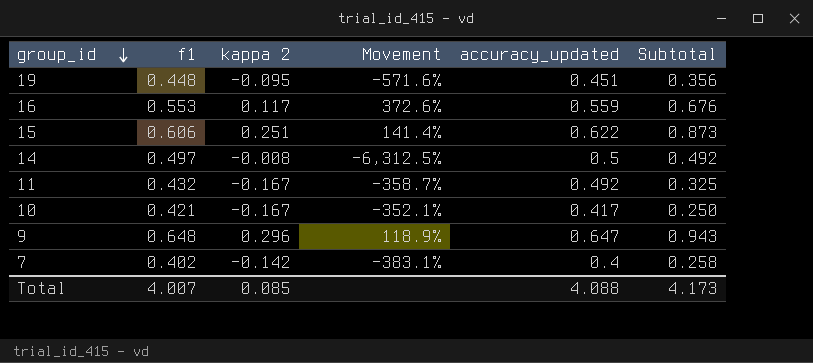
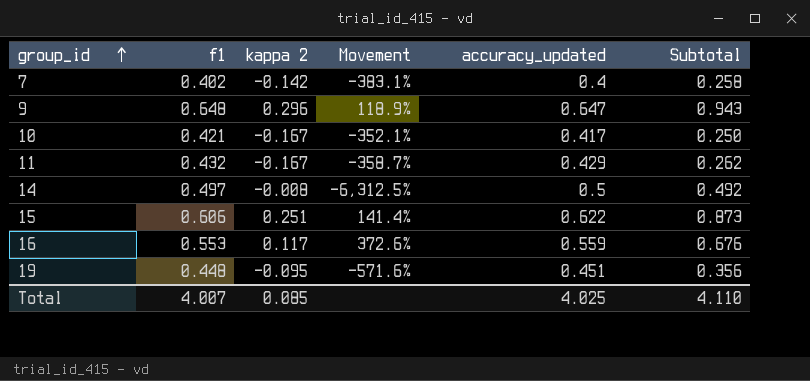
row order: group_id descending -> group_id ascending
11 | accuracy_updated: 0.492 -> 0.429
11 | Subtotal: 0.325 -> 0.262
Total | accuracy_updated: 4.088 -> 4.025
Total | Subtotal: 4.173 -> 4.110

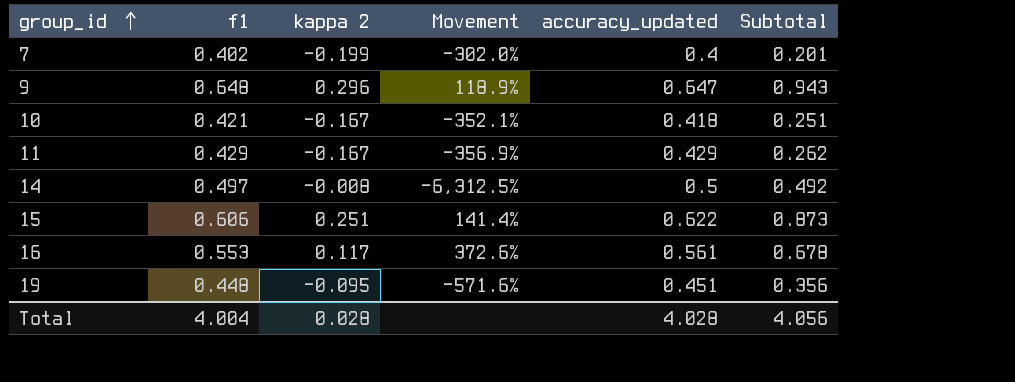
7 | kappa 2: -0.142 -> -0.199
7 | Movement: -383.1% -> -302.0%
7 | Subtotal: 0.258 -> 0.201
10 | accuracy_updated: 0.417 -> 0.418
10 | Subtotal: 0.250 -> 0.251
11 | f1: 0.432 -> 0.429
11 | Movement: -358.7% -> -356.9%
16 | accuracy_updated: 0.559 -> 0.561
16 | Subtotal: 0.676 -> 0.678
Total | f1: 4.007 -> 4.004
Total | kappa 2: 0.085 -> 0.028
Total | accuracy_updated: 4.025 -> 4.028
Total | Subtotal: 4.110 -> 4.056

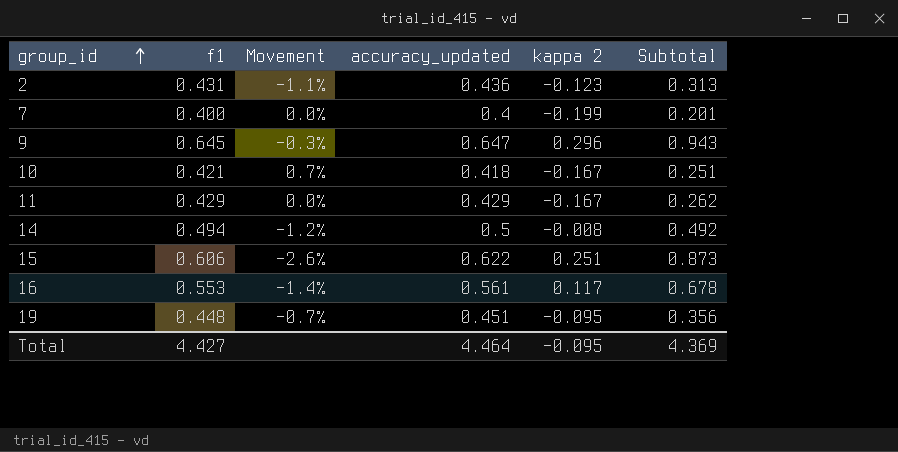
column Movement | formula: ([f1] - [kappa 2]) / [kappa 2] -> ([f1] - [accuracy_updated]) / [accuracy_updated]
column kappa 2 | position: 3 -> 5
row 2: none -> 0.431 | -1.1% | 0.436 | -0.123 | 0.313
7 | f1: 0.402 -> 0.400
9 | f1: 0.648 -> 0.645
14 | f1: 0.497 -> 0.494
Total | f1: 4.004 -> 4.427
Total | accuracy_updated: 4.028 -> 4.464
Total | kappa 2: 0.028 -> -0.095
Total | Subtotal: 4.056 -> 4.369

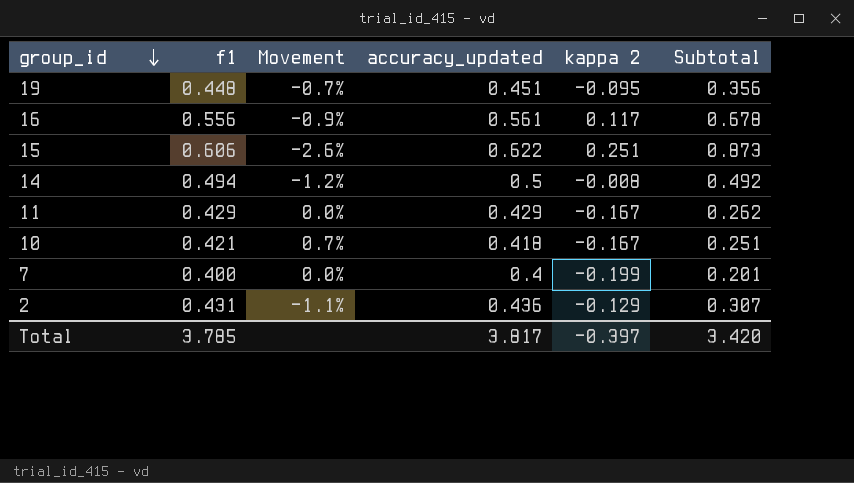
row order: group_id ascending -> group_id descending
row 9: 0.645 | -0.3% | 0.647 | 0.296 | 0.943 -> none
16 | f1: 0.553 -> 0.556
16 | Movement: -1.4% -> -0.9%
2 | kappa 2: -0.123 -> -0.129
2 | Subtotal: 0.313 -> 0.307
Total | f1: 4.427 -> 3.785
Total | accuracy_updated: 4.464 -> 3.817
Total | kappa 2: -0.095 -> -0.397
Total | Subtotal: 4.369 -> 3.420

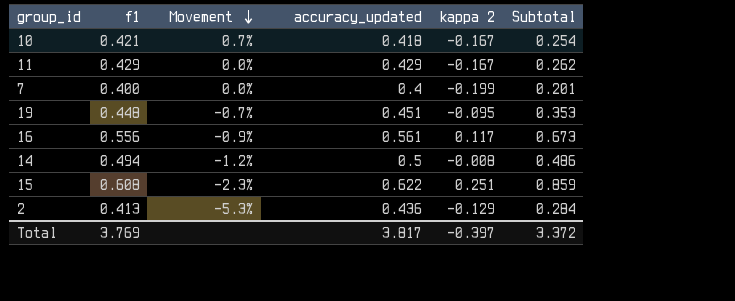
row order: group_id descending -> Movement descending
column Subtotal | formula: [accuracy_updated] + [kappa 2] -> [f1] + [kappa 2]
15 | f1: 0.606 -> 0.608
15 | Movement: -2.6% -> -2.3%
2 | f1: 0.431 -> 0.413
2 | Movement: -1.1% -> -5.3%
Total | f1: 3.785 -> 3.769
Total | Subtotal: 3.420 -> 3.372

